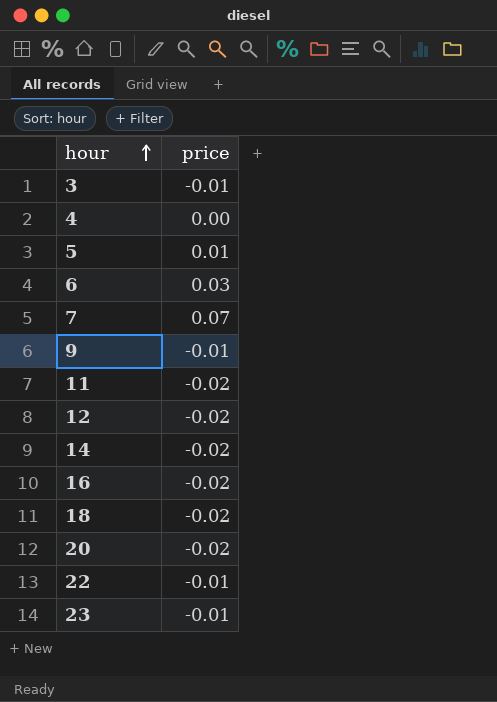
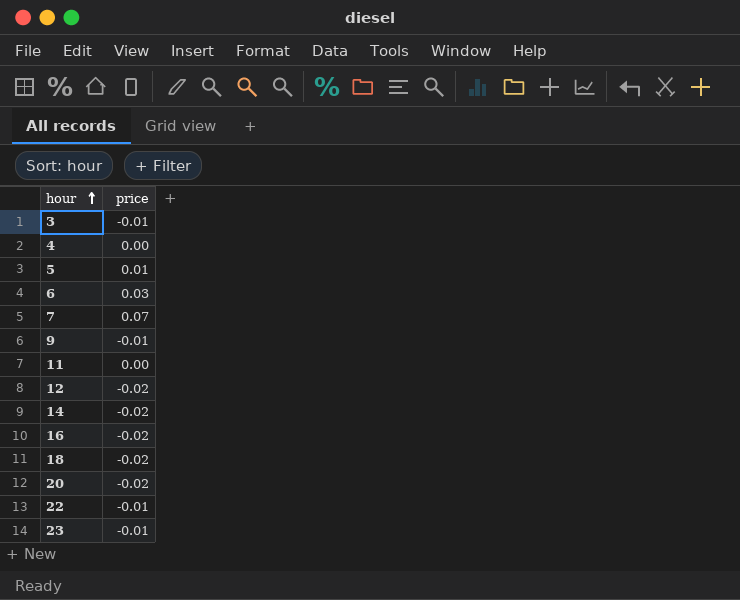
11 | price: -0.02 -> 0.00

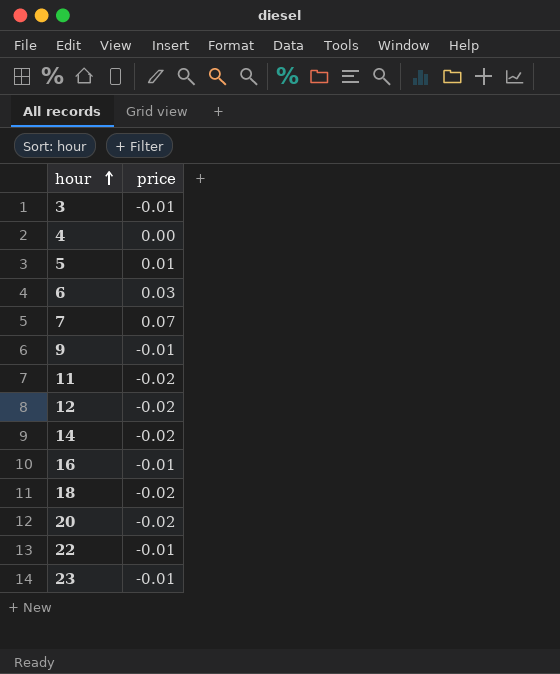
11 | price: 0.00 -> -0.02
16 | price: -0.02 -> -0.01

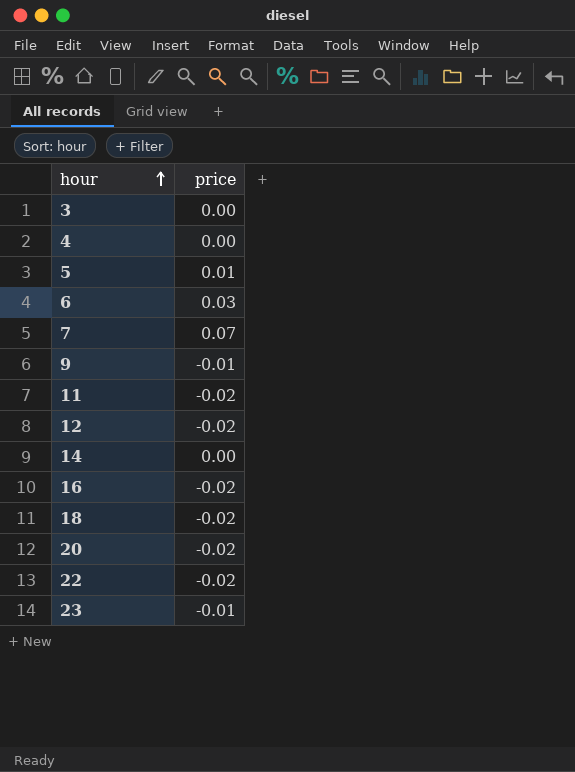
3 | price: -0.01 -> 0.00
14 | price: -0.02 -> 0.00
16 | price: -0.01 -> -0.02
22 | price: -0.01 -> -0.02

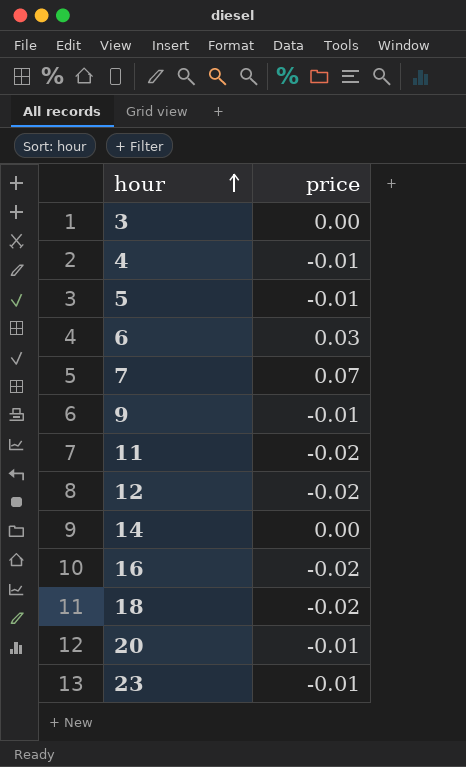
row 22: -0.02 -> none
4 | price: 0.00 -> -0.01
5 | price: 0.01 -> -0.01
20 | price: -0.02 -> -0.01

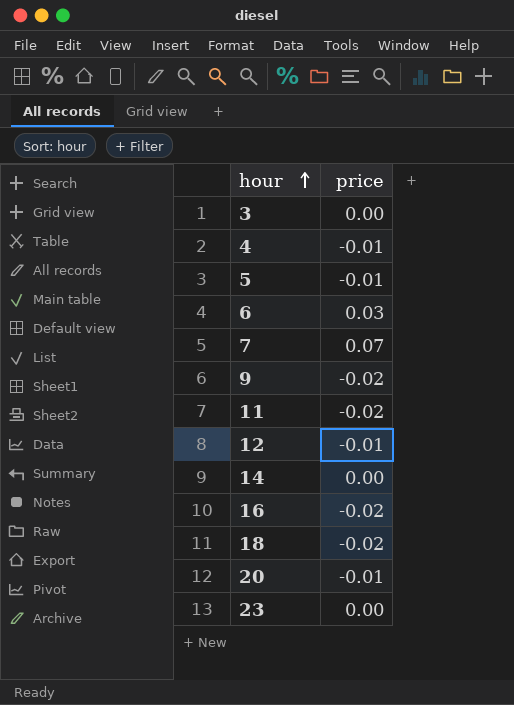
9 | price: -0.01 -> -0.02
12 | price: -0.02 -> -0.01
23 | price: -0.01 -> 0.00

